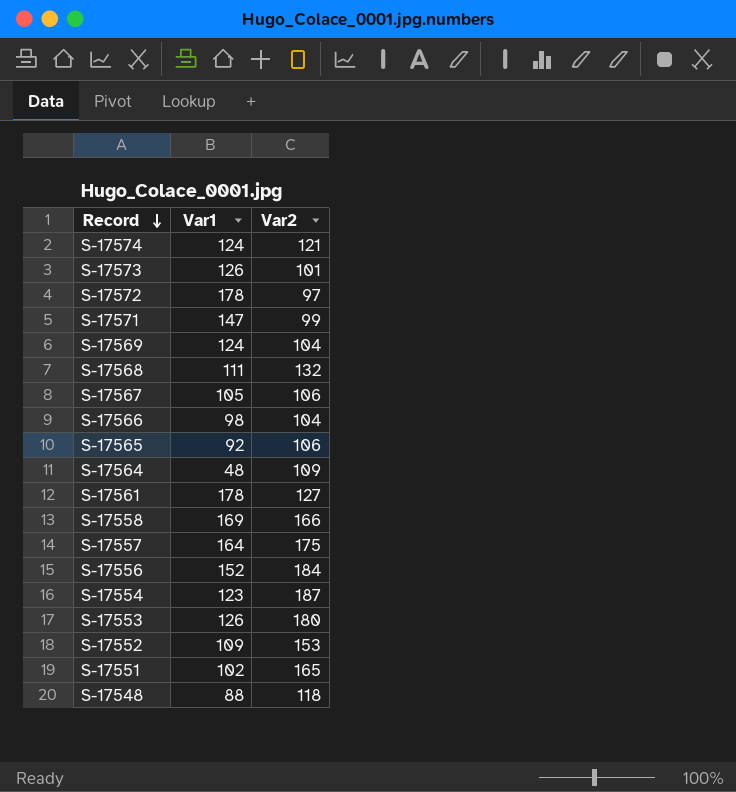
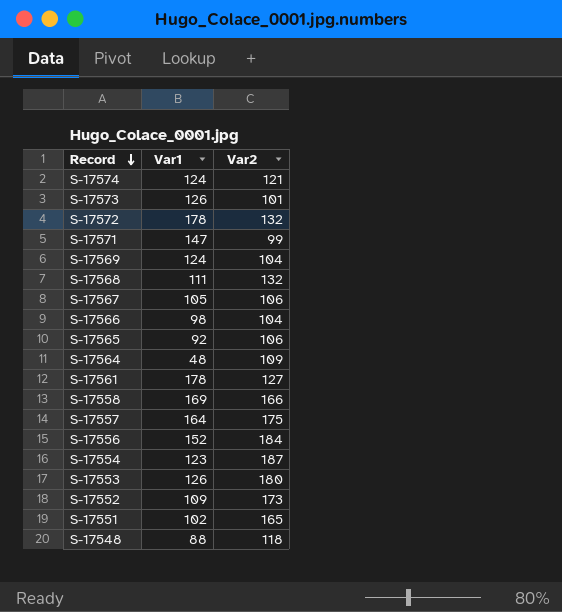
S-17572 | Var2: 97 -> 132
S-17552 | Var2: 153 -> 173

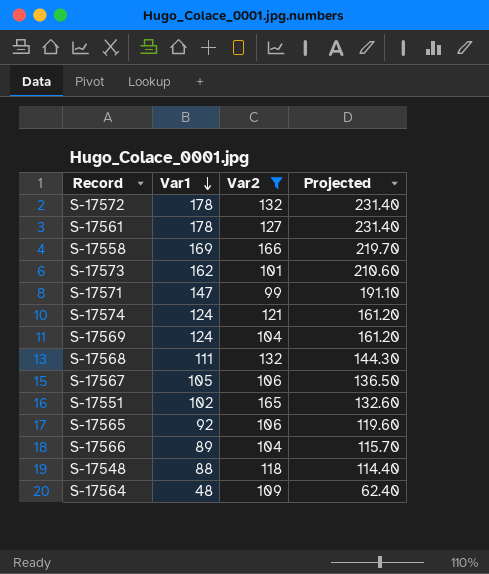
filter: none -> Var2 <= 166
row order: Record descending -> Var1 descending
column Projected | formula: none -> [Var1] * 1.3
S-17573 | Var1: 126 -> 162
S-17566 | Var1: 98 -> 89

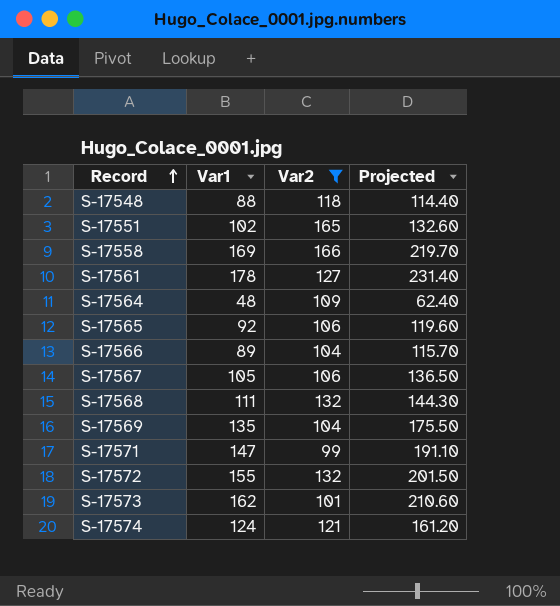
row order: Var1 descending -> Record ascending
S-17569 | Var1: 124 -> 135
S-17569 | Projected: 161.20 -> 175.50
S-17572 | Var1: 178 -> 155
S-17572 | Projected: 231.40 -> 201.50

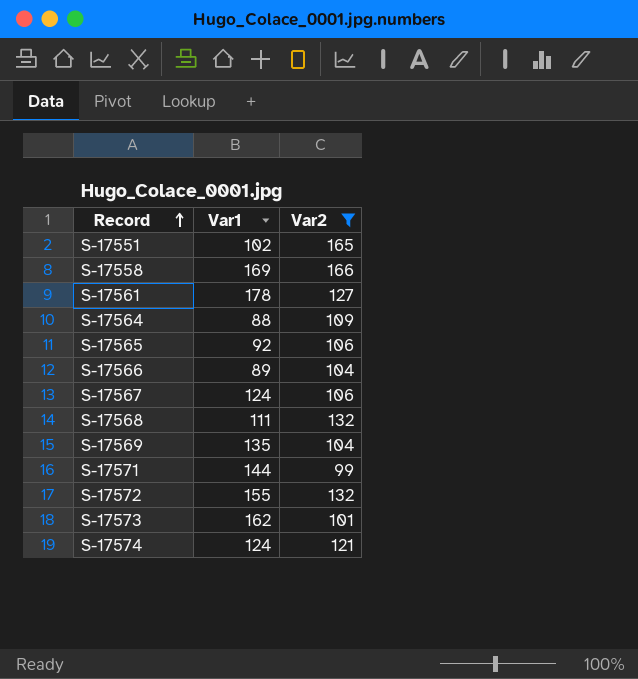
column Projected | formula: [Var1] * 1.3 -> none
row S-17548: 88 | 118 | 114.40 -> none
S-17564 | Var1: 48 -> 88
S-17567 | Var1: 105 -> 124
S-17571 | Var1: 147 -> 144

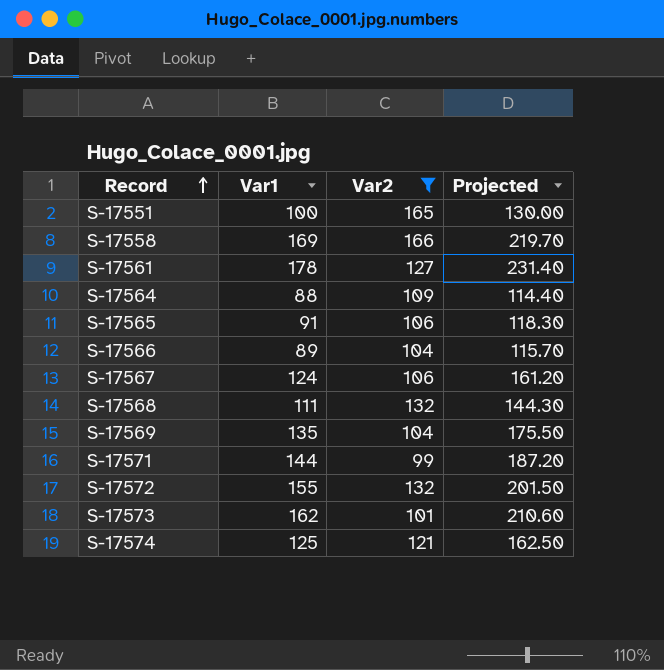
column Projected | formula: none -> [Var1] * 1.3
S-17551 | Var1: 102 -> 100
S-17565 | Var1: 92 -> 91
S-17574 | Var1: 124 -> 125

